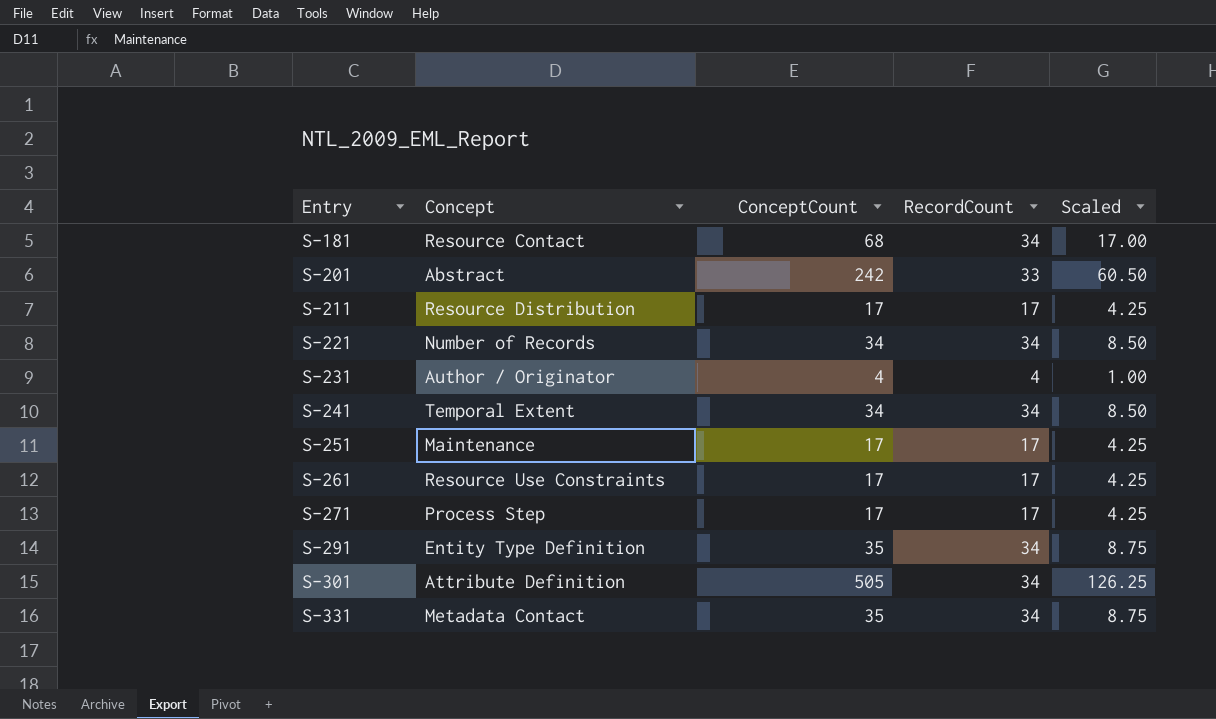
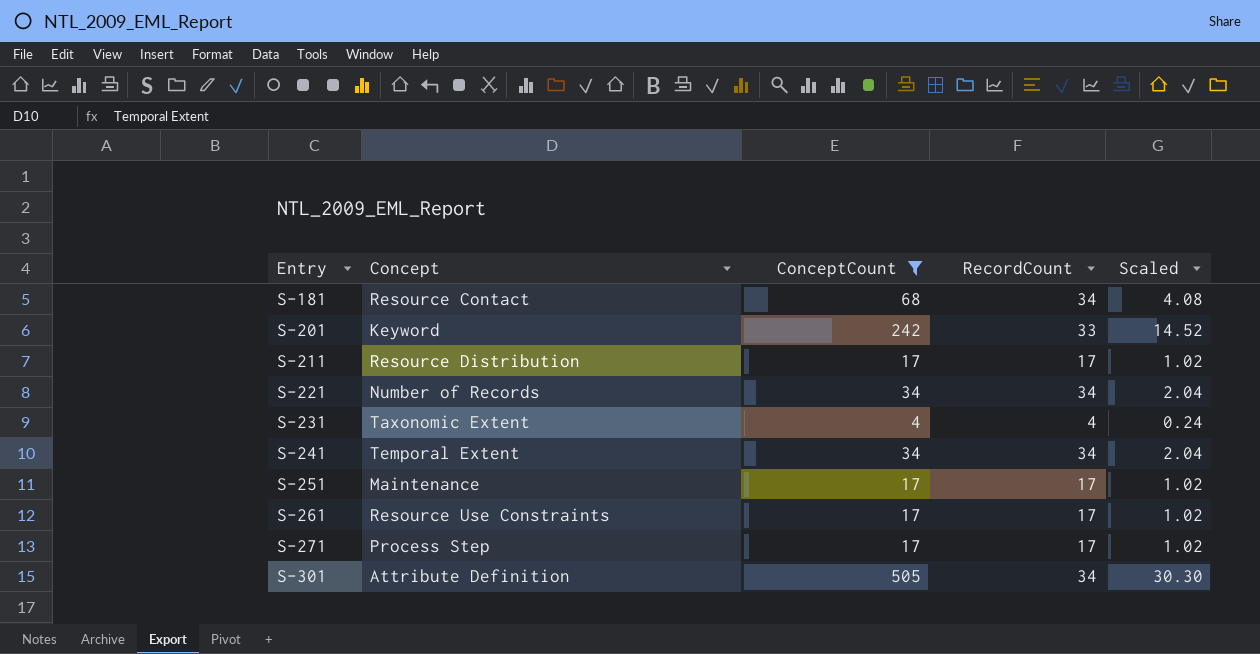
filter: none -> ConceptCount != 35
column Scaled | formula: [ConceptCount] * 0.25 -> [ConceptCount] * 0.06
S-201 | Concept: Abstract -> Keyword
S-231 | Concept: Author / Originator -> Taxonomic Extent

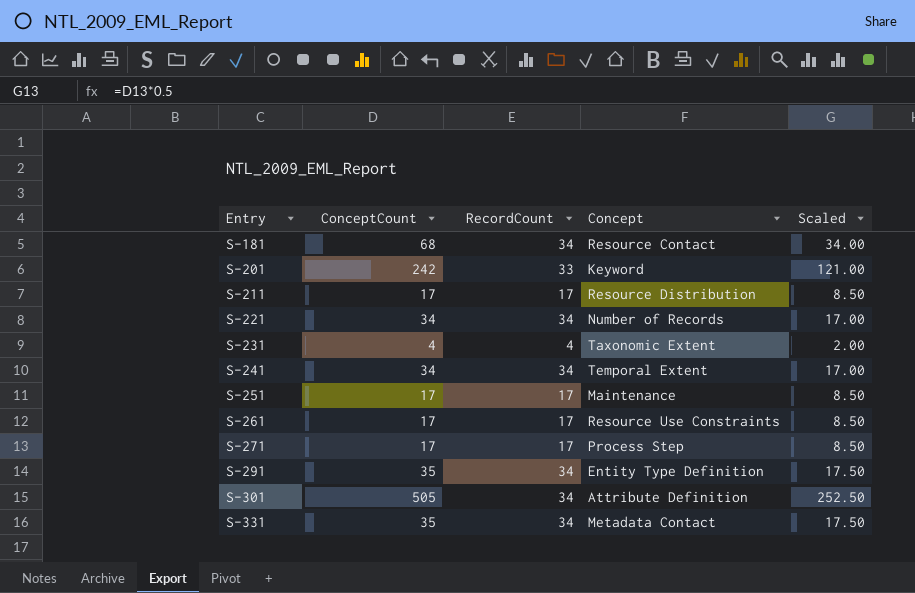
filter: ConceptCount != 35 -> none
column Concept | position: 2 -> 4
column Scaled | formula: [ConceptCount] * 0.06 -> [ConceptCount] * 0.5

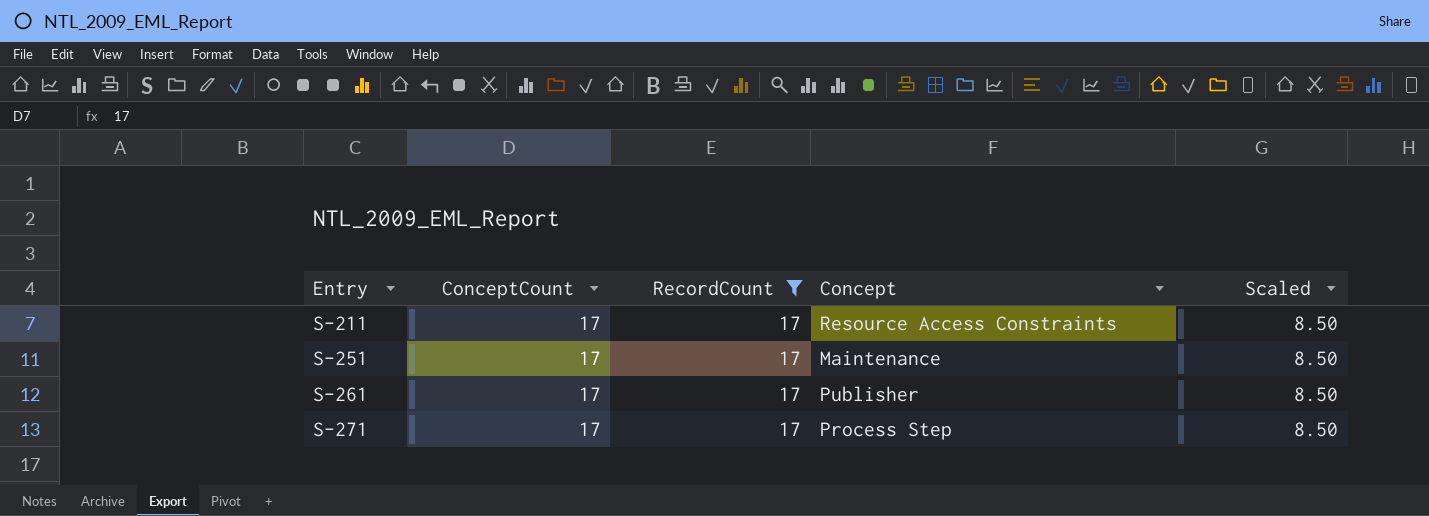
filter: none -> RecordCount = 17
S-211 | Concept: Resource Distribution -> Resource Access Constraints
S-261 | Concept: Resource Use Constraints -> Publisher

